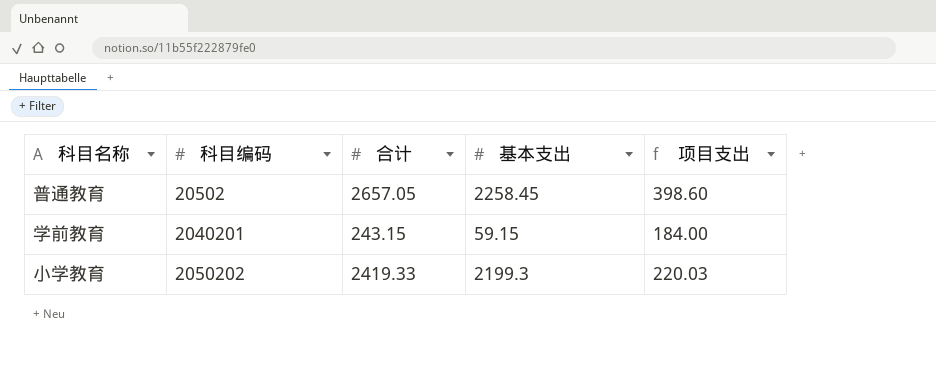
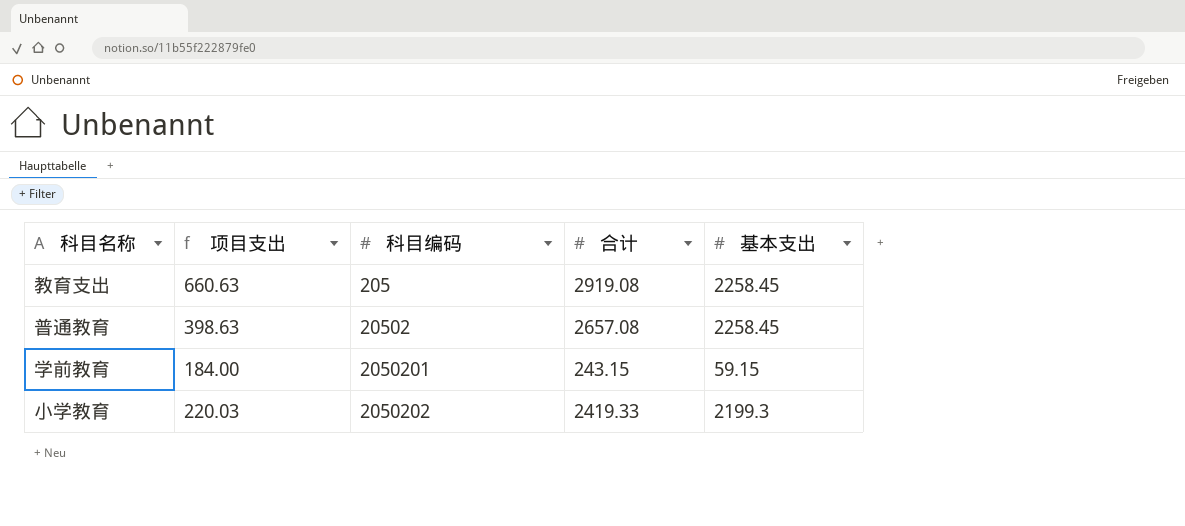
column 项目支出 | position: 5 -> 2
row 教育支出: none -> 660.63 | 205 | 2919.08 | 2258.45
普通教育 | 项目支出: 398.60 -> 398.63
普通教育 | 合计: 2657.05 -> 2657.08
学前教育 | 科目编码: 2040201 -> 2050201

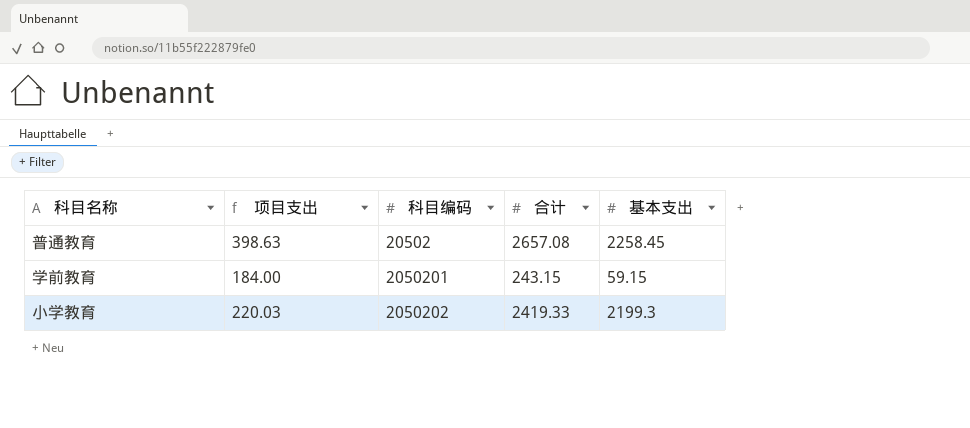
row 教育支出: 660.63 | 205 | 2919.08 | 2258.45 -> none

